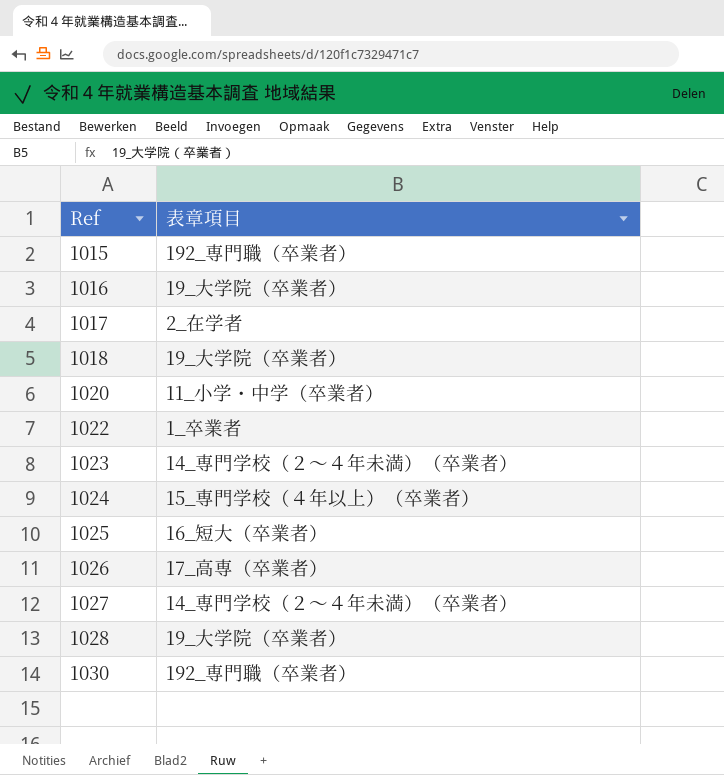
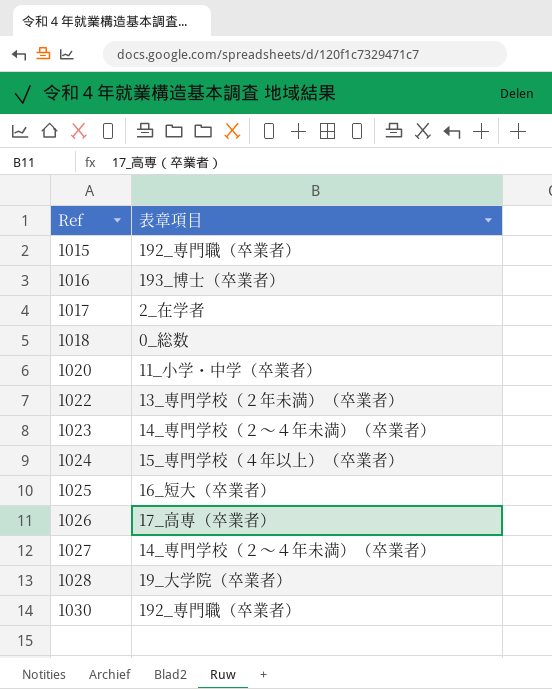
1016 | 表章項目: 19_大学院（卒業者） -> 193_博士（卒業者）
1018 | 表章項目: 19_大学院（卒業者） -> 0_総数
1022 | 表章項目: 1_卒業者 -> 13_専門学校（２年未満）（卒業者）

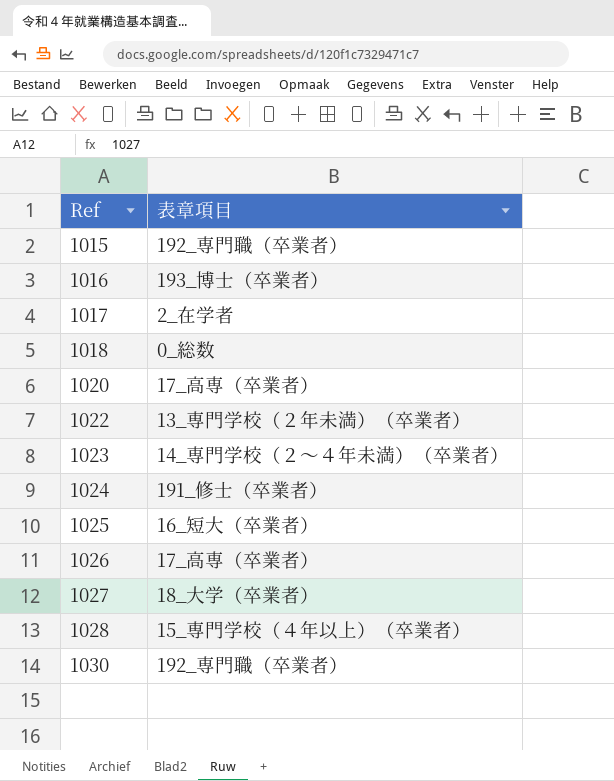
1020 | 表章項目: 11_小学・中学（卒業者） -> 17_高専（卒業者）
1024 | 表章項目: 15_専門学校（４年以上）（卒業者） -> 191_修士（卒業者）
1027 | 表章項目: 14_専門学校（２～４年未満）（卒業者） -> 18_大学（卒業者）
1028 | 表章項目: 19_大学院（卒業者） -> 15_専門学校（４年以上）（卒業者）

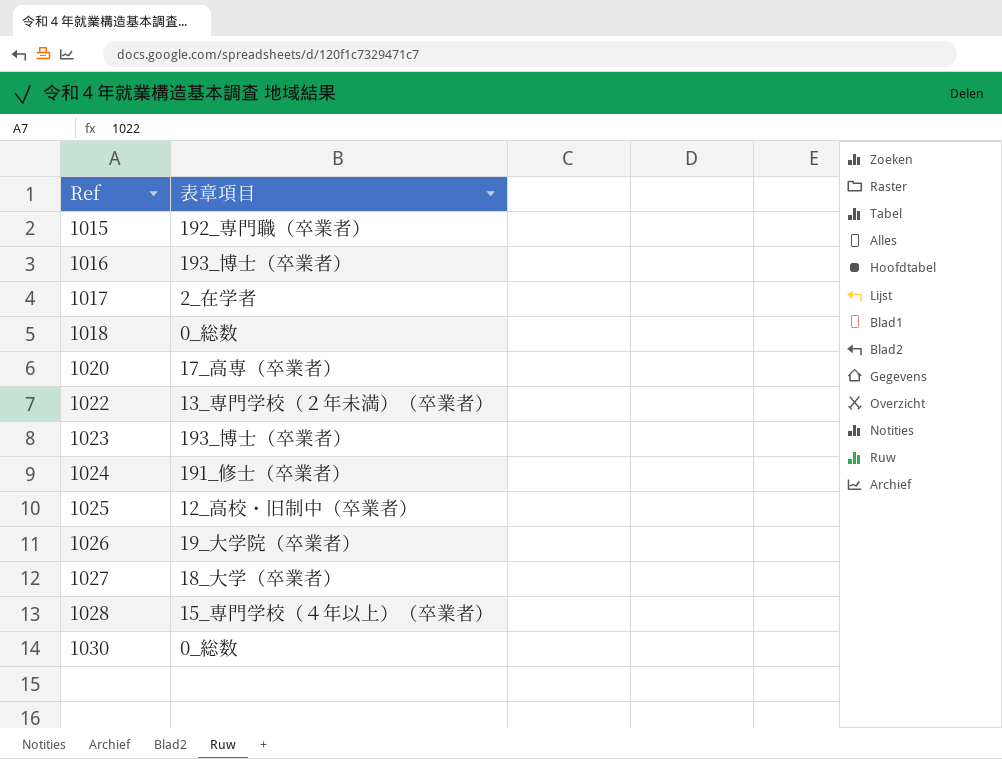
1023 | 表章項目: 14_専門学校（２～４年未満）（卒業者） -> 193_博士（卒業者）
1025 | 表章項目: 16_短大（卒業者） -> 12_高校・旧制中（卒業者）
1026 | 表章項目: 17_高専（卒業者） -> 19_大学院（卒業者）
1030 | 表章項目: 192_専門職（卒業者） -> 0_総数

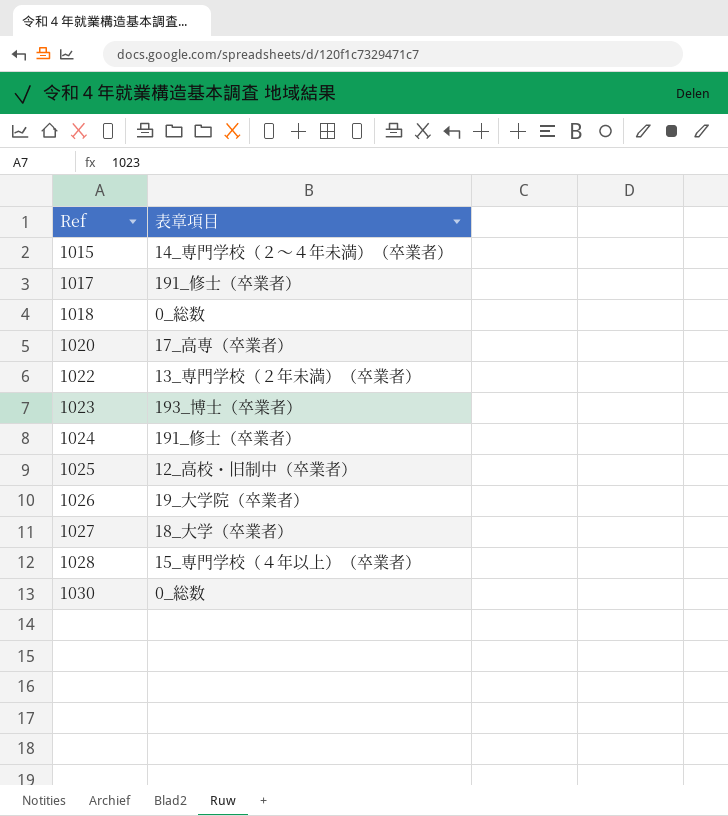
row 1016: 193_博士（卒業者） -> none
1015 | 表章項目: 192_専門職（卒業者） -> 14_専門学校（２～４年未満）（卒業者）
1017 | 表章項目: 2_在学者 -> 191_修士（卒業者）

